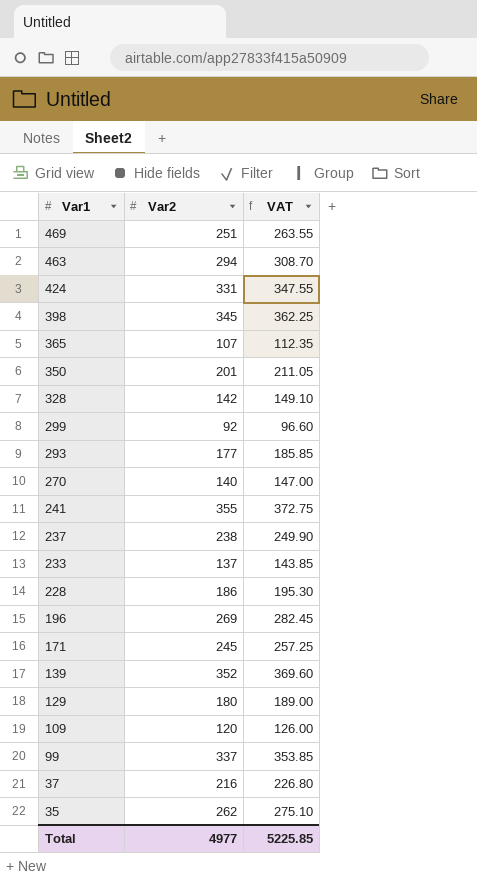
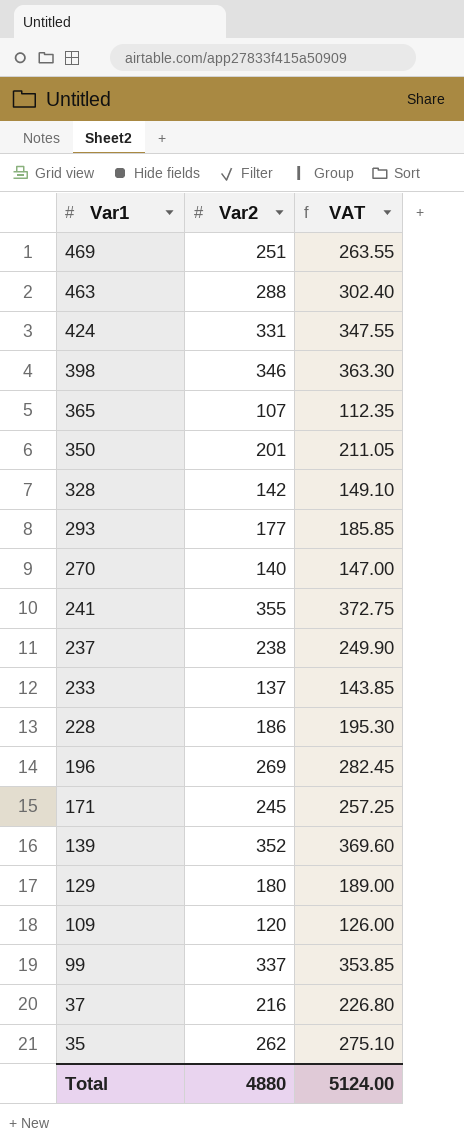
row 299: 92 | 96.60 -> none
463 | Var2: 294 -> 288
463 | VAT: 308.70 -> 302.40
398 | Var2: 345 -> 346
398 | VAT: 362.25 -> 363.30
Total | Var2: 4977 -> 4880
Total | VAT: 5225.85 -> 5124.00

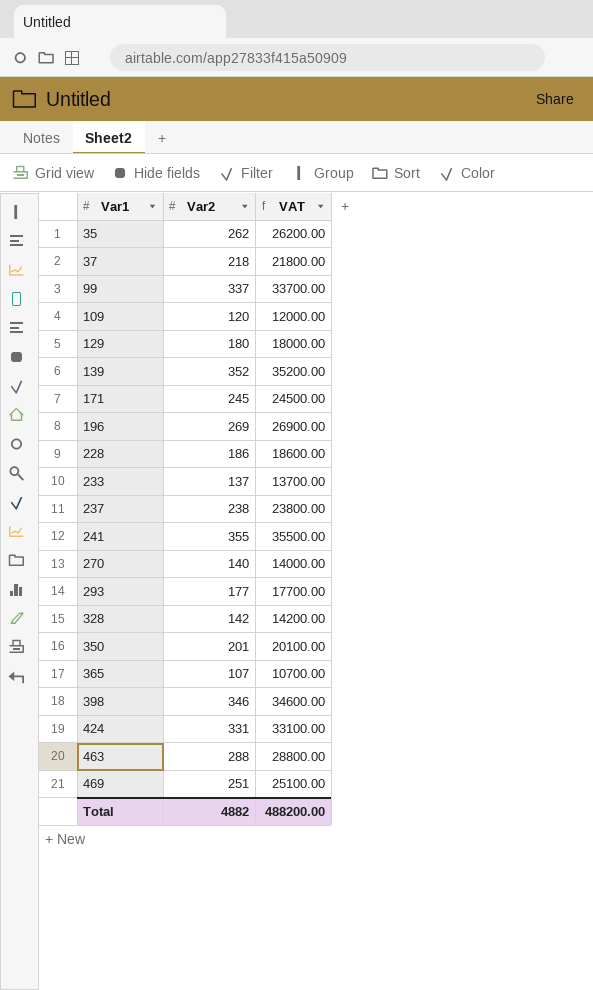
row order: Var1 descending -> Var1 ascending
column VAT | formula: [Var2] * 1.05 -> [Var2] * 100
37 | Var2: 216 -> 218
Total | Var2: 4880 -> 4882
Total | VAT: 5124.00 -> 488200.00

